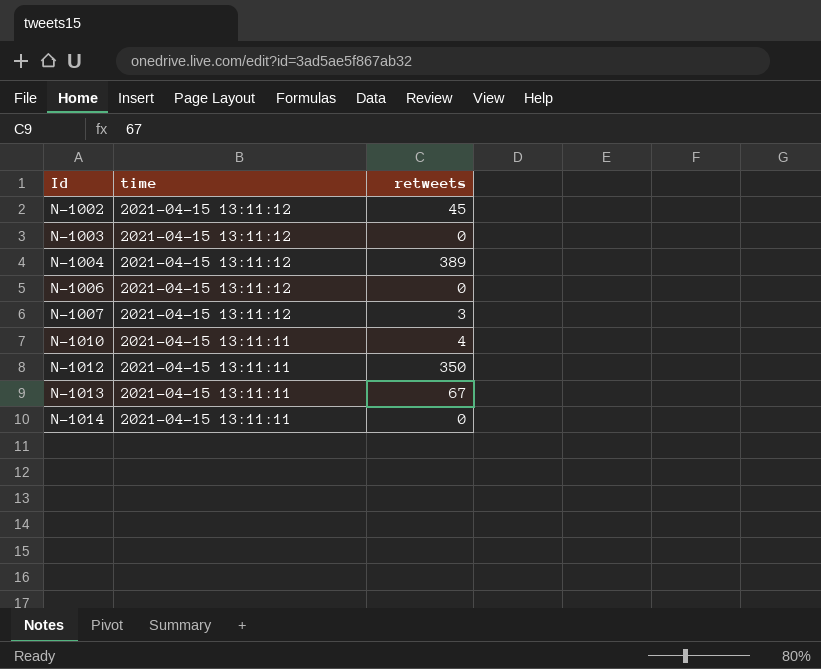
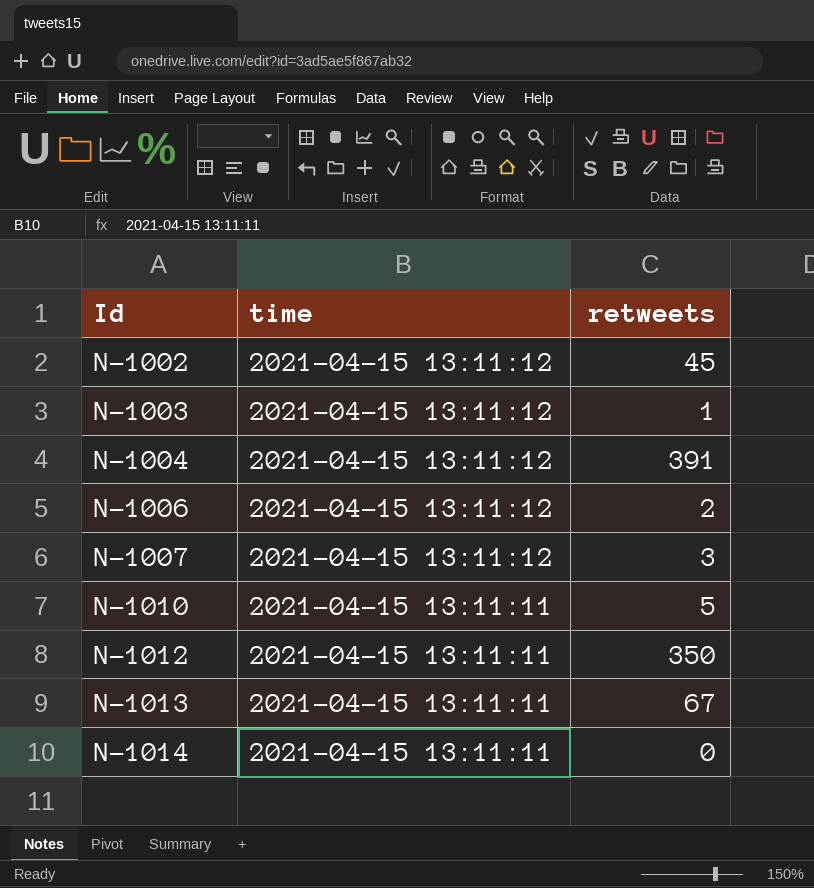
N-1003 | retweets: 0 -> 1
N-1004 | retweets: 389 -> 391
N-1006 | retweets: 0 -> 2
N-1010 | retweets: 4 -> 5

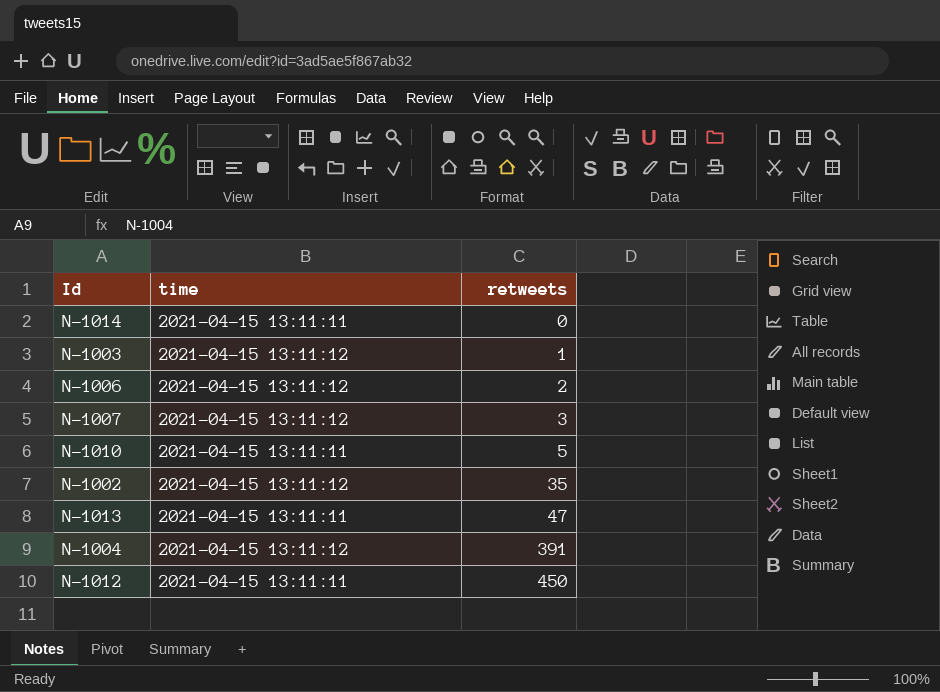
row order: Id ascending -> retweets ascending
N-1002 | retweets: 45 -> 35
N-1013 | retweets: 67 -> 47
N-1012 | retweets: 350 -> 450

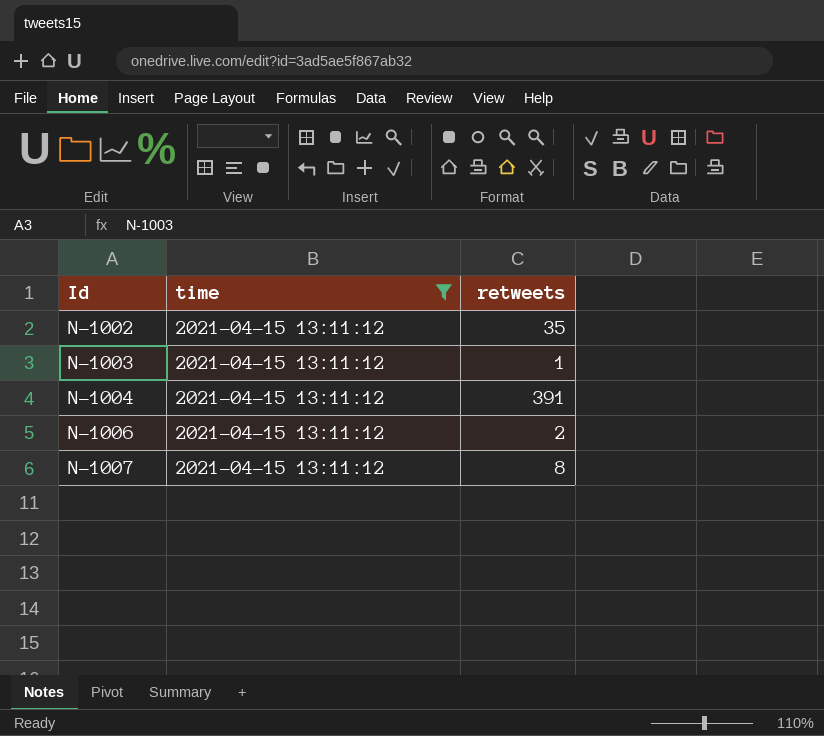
filter: none -> time = 2021-04-15 13:11:12
row order: retweets ascending -> Id ascending
N-1007 | retweets: 3 -> 8

